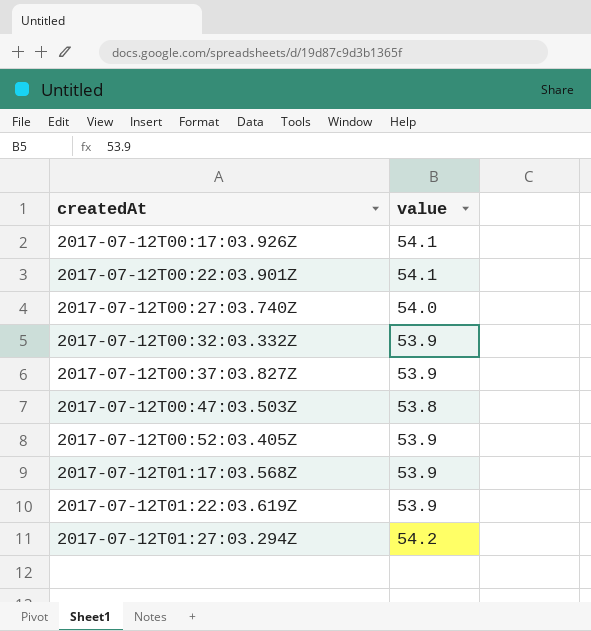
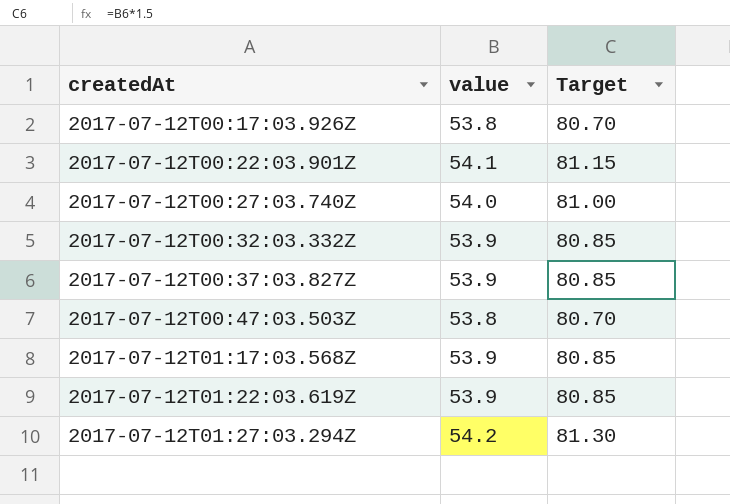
column Target | formula: none -> [value] * 1.5
row 2017-07-12T00:52:03.405Z: 53.9 -> none
2017-07-12T00:17:03.926Z | value: 54.1 -> 53.8

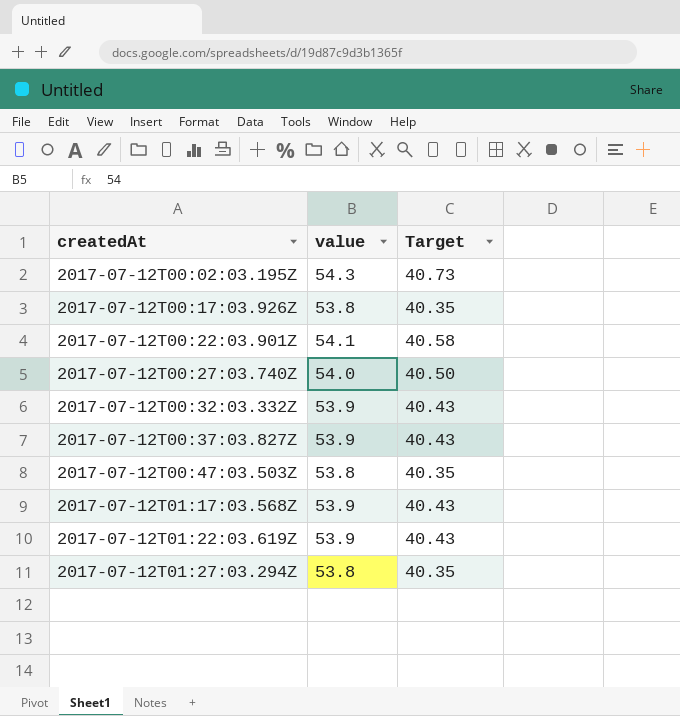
column Target | formula: [value] * 1.5 -> [value] * 0.75
row 2017-07-12T00:02:03.195Z: none -> 54.3 | 40.73
2017-07-12T01:27:03.294Z | value: 54.2 -> 53.8

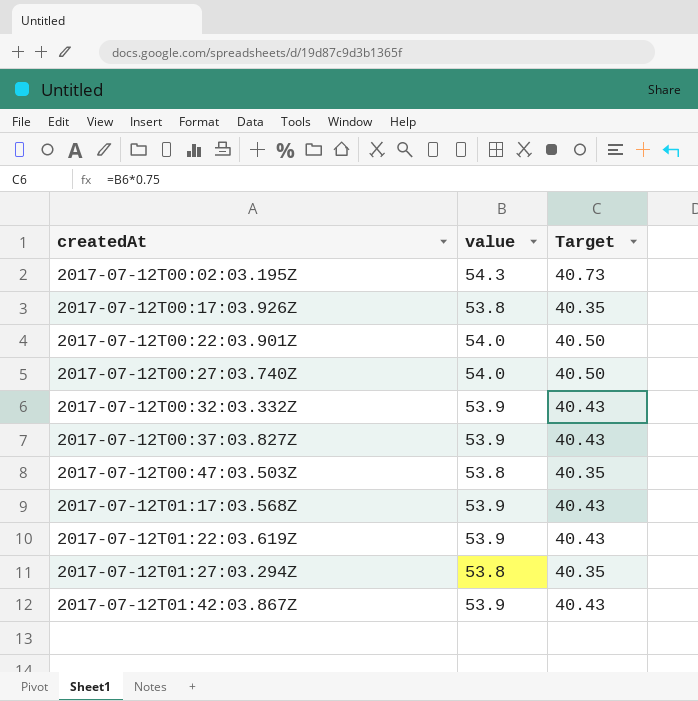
2017-07-12T00:22:03.901Z | value: 54.1 -> 54.0
2017-07-12T00:22:03.901Z | Target: 40.58 -> 40.50
row 2017-07-12T01:42:03.867Z: none -> 53.9 | 40.43

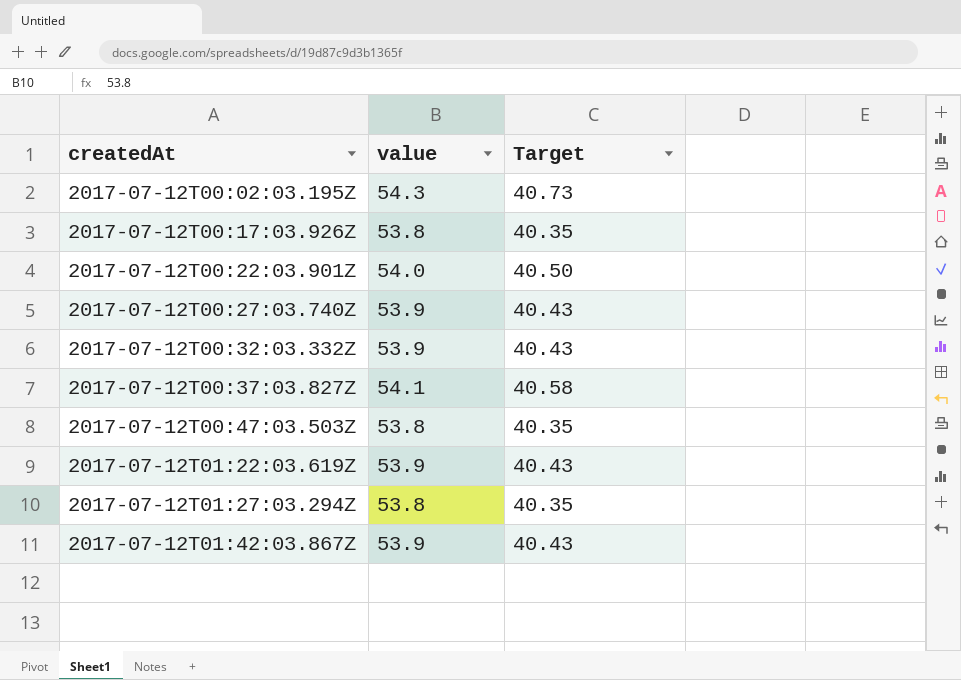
row 2017-07-12T01:17:03.568Z: 53.9 | 40.43 -> none
2017-07-12T00:27:03.740Z | value: 54.0 -> 53.9
2017-07-12T00:27:03.740Z | Target: 40.50 -> 40.43
2017-07-12T00:37:03.827Z | value: 53.9 -> 54.1
2017-07-12T00:37:03.827Z | Target: 40.43 -> 40.58

